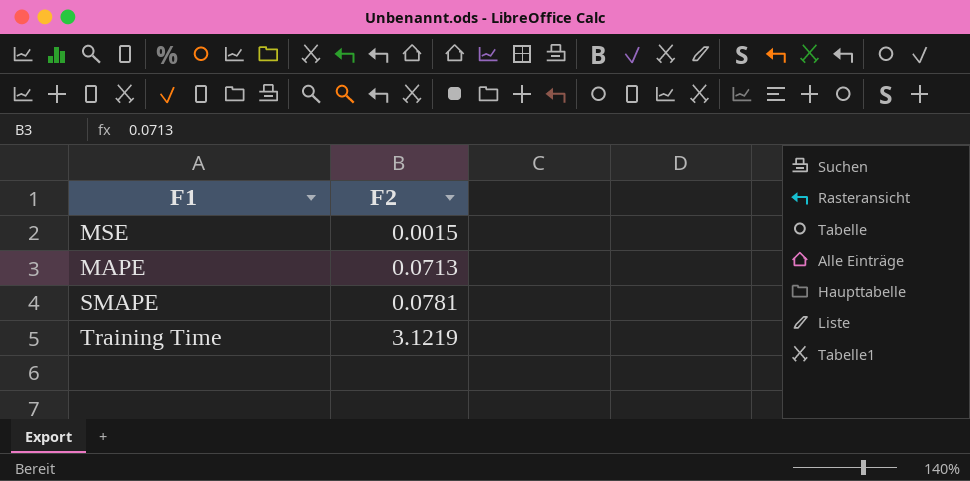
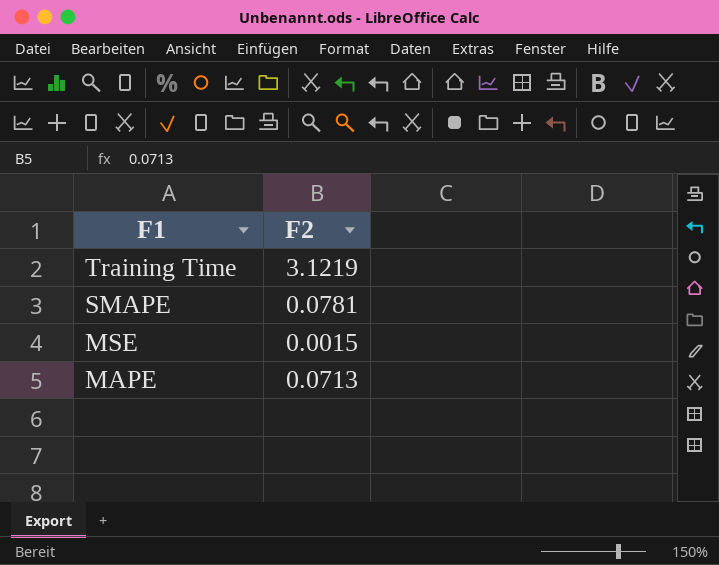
row order: F2 ascending -> F1 descending

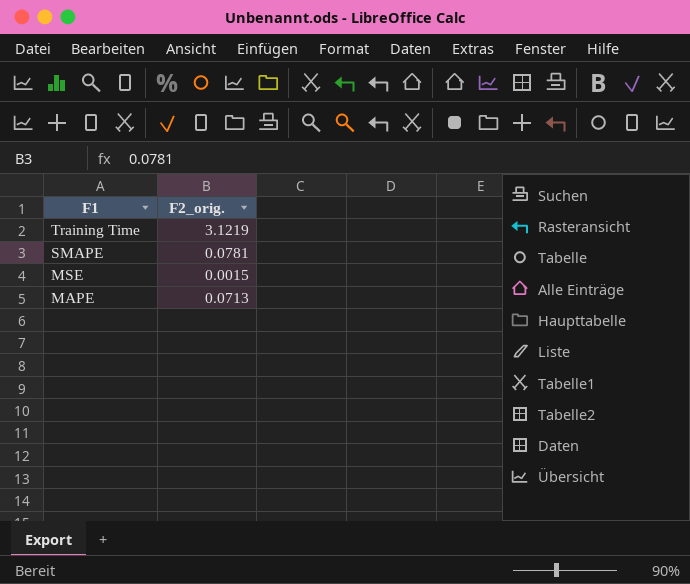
column name: F2 -> F2_orig.

